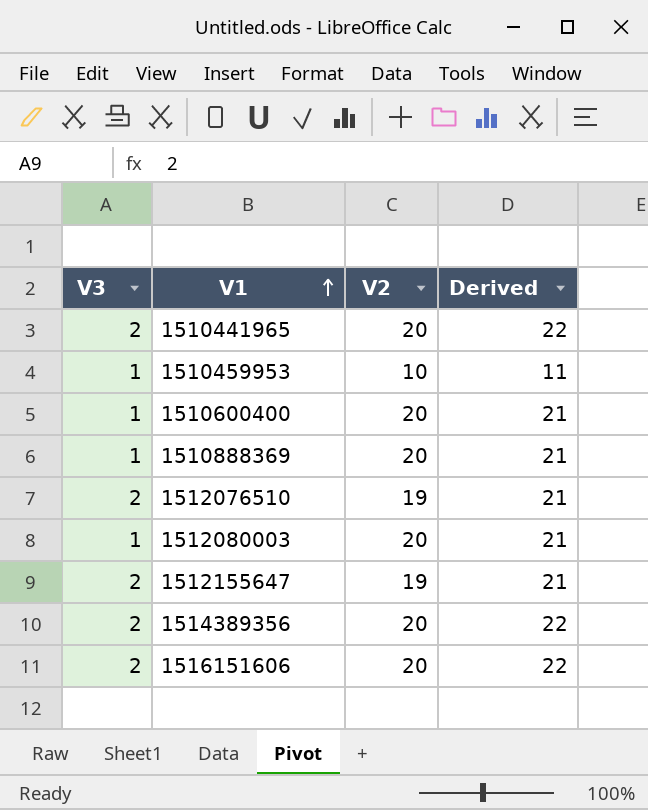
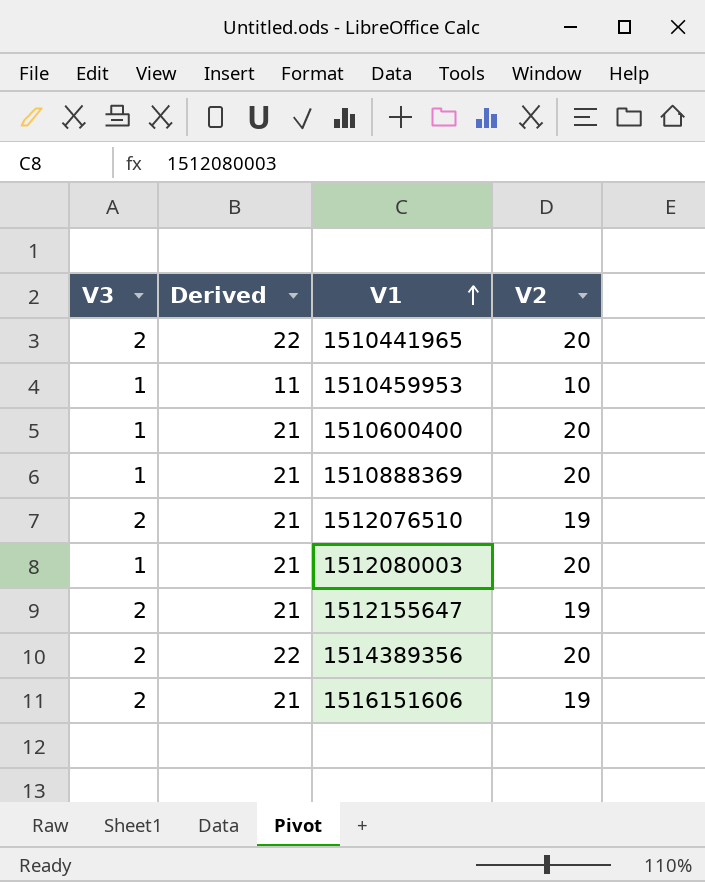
column Derived | position: 4 -> 2
1516151606 | Derived: 22 -> 21
1516151606 | V2: 20 -> 19

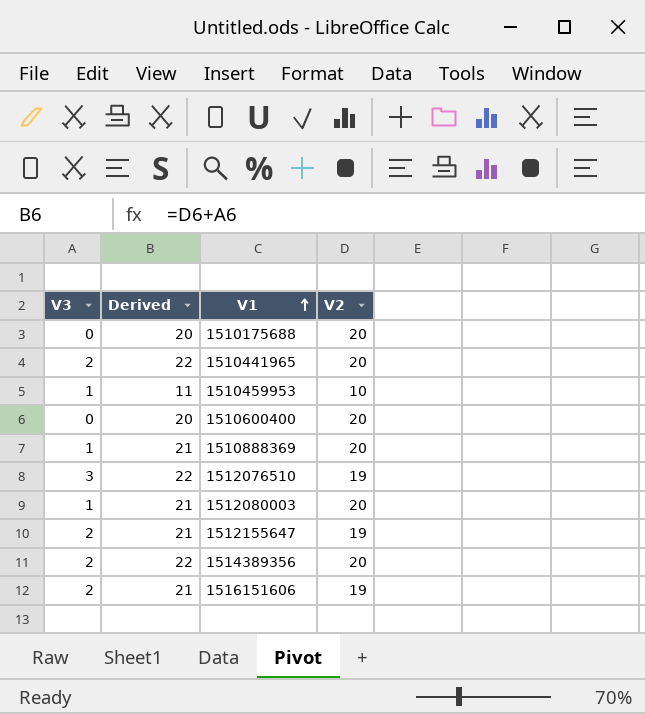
row 1510175688: none -> 0 | 20 | 20
1510600400 | V3: 1 -> 0
1510600400 | Derived: 21 -> 20
1512076510 | V3: 2 -> 3
1512076510 | Derived: 21 -> 22

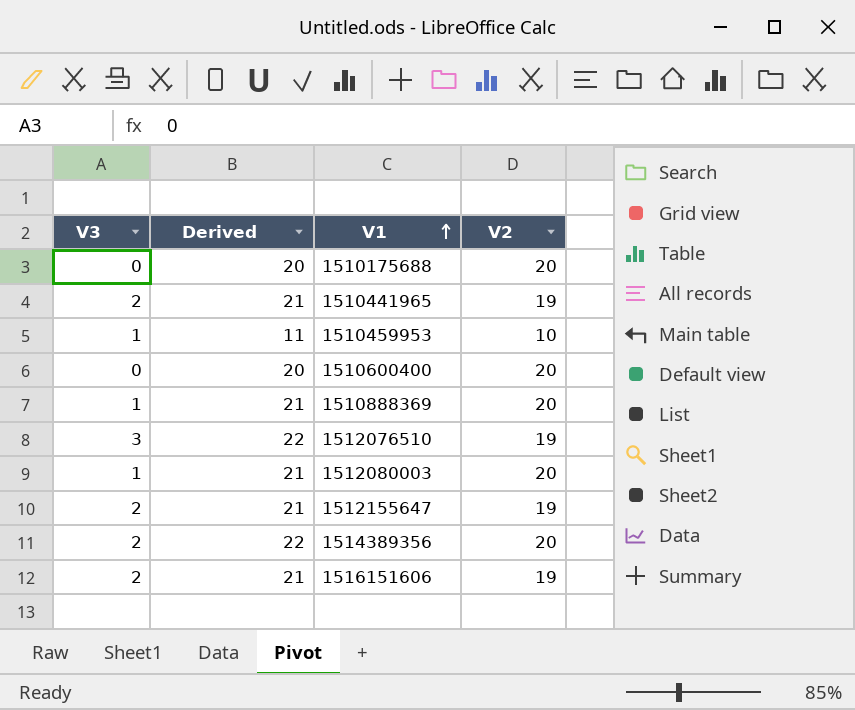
1510441965 | Derived: 22 -> 21
1510441965 | V2: 20 -> 19

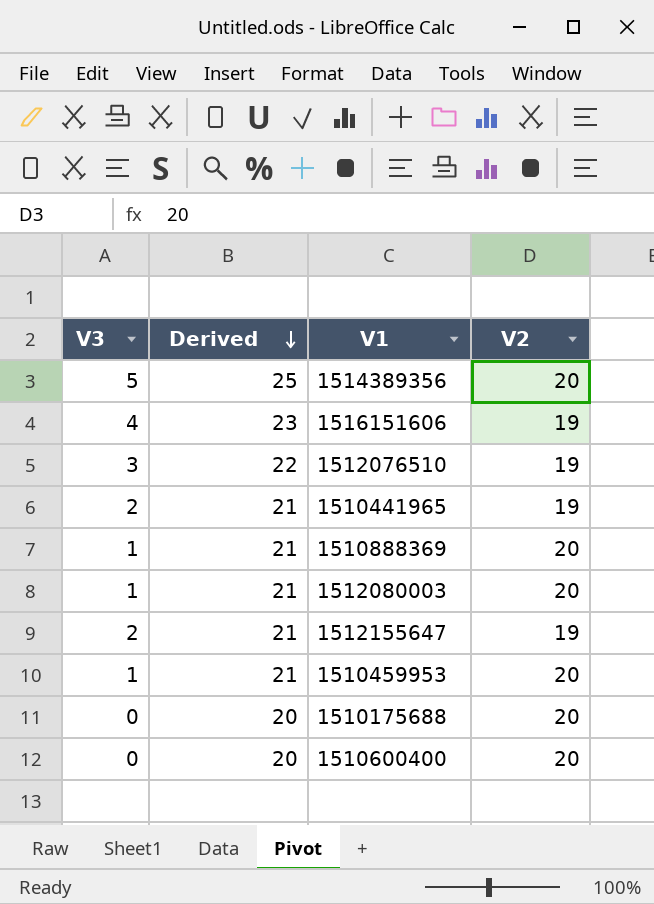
row order: V1 ascending -> Derived descending
1514389356 | V3: 2 -> 5
1514389356 | Derived: 22 -> 25
1516151606 | V3: 2 -> 4
1516151606 | Derived: 21 -> 23
1510459953 | Derived: 11 -> 21
1510459953 | V2: 10 -> 20

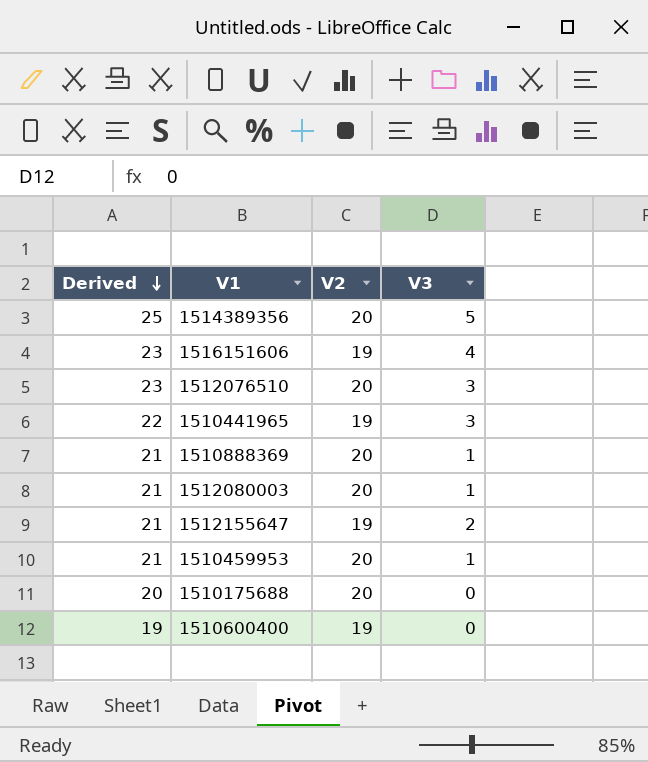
column V3 | position: 1 -> 4
1512076510 | Derived: 22 -> 23
1512076510 | V2: 19 -> 20
1510441965 | Derived: 21 -> 22
1510441965 | V3: 2 -> 3
1510600400 | Derived: 20 -> 19
1510600400 | V2: 20 -> 19

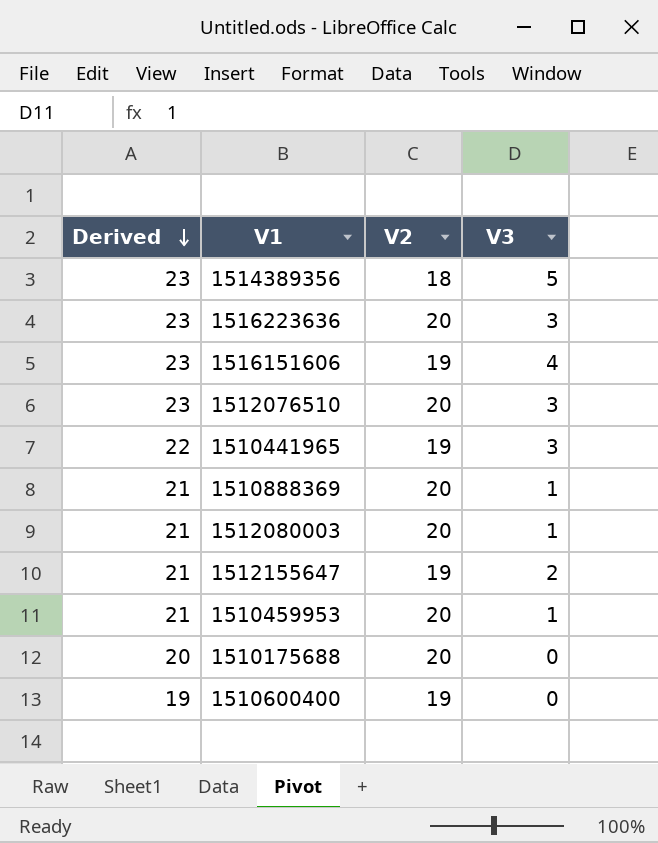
1514389356 | Derived: 25 -> 23
1514389356 | V2: 20 -> 18
row 1516223636: none -> 23 | 20 | 3

